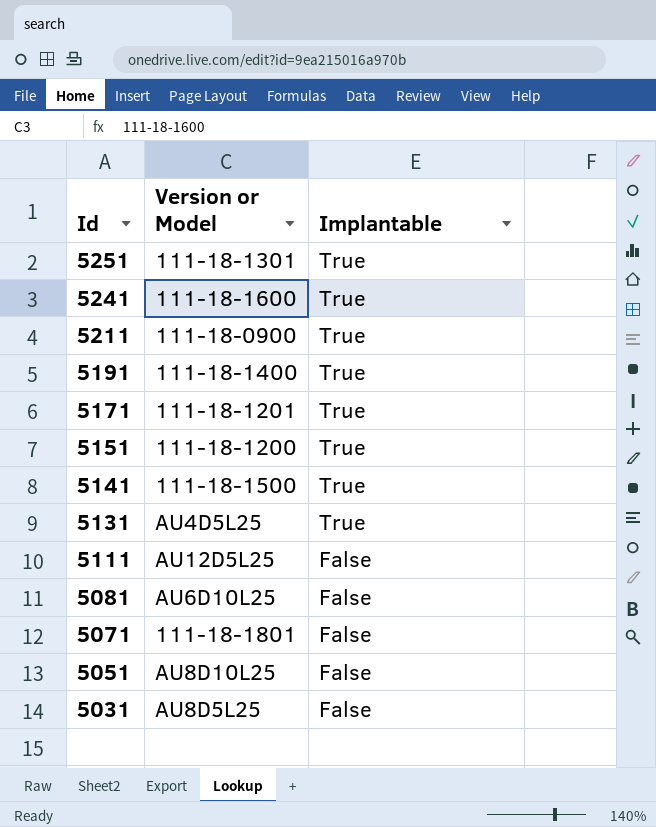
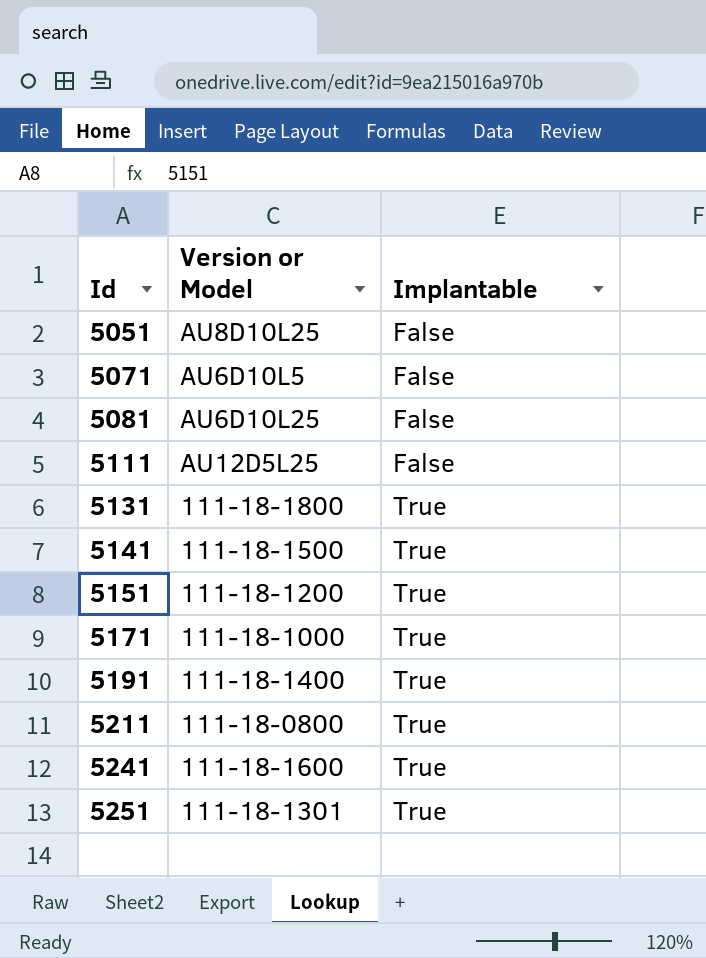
row order: Id descending -> Id ascending
row 5031: AU8D5L25 | False -> none
5071 | Version or Model: 111-18-1801 -> AU6D10L5
5131 | Version or Model: AU4D5L25 -> 111-18-1800
5171 | Version or Model: 111-18-1201 -> 111-18-1000
5211 | Version or Model: 111-18-0900 -> 111-18-0800

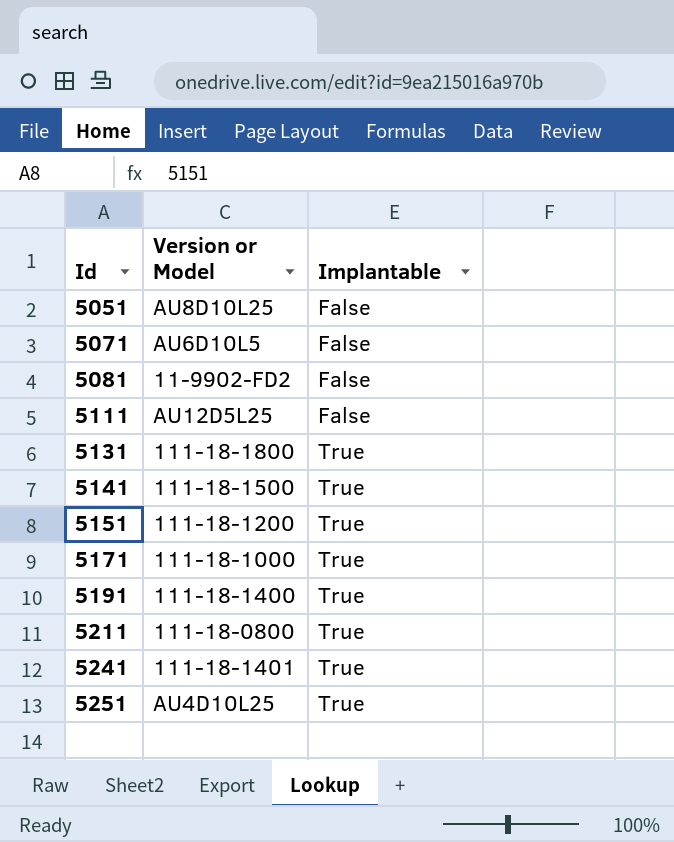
5081 | Version or Model: AU6D10L25 -> 11-9902-FD2
5241 | Version or Model: 111-18-1600 -> 111-18-1401
5251 | Version or Model: 111-18-1301 -> AU4D10L25

